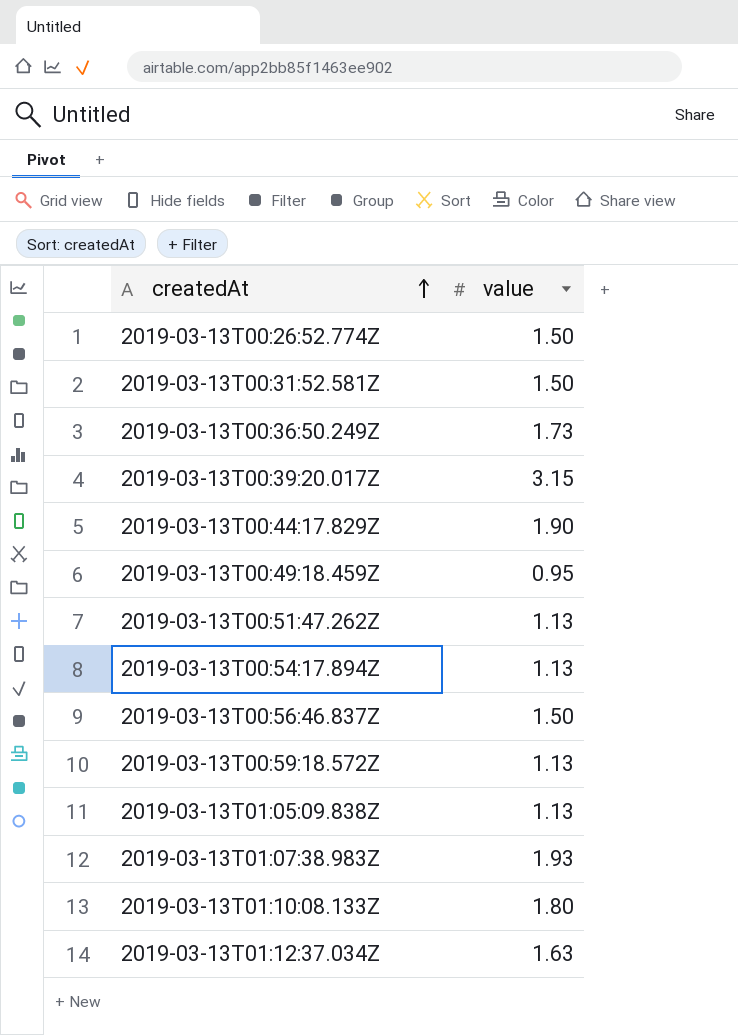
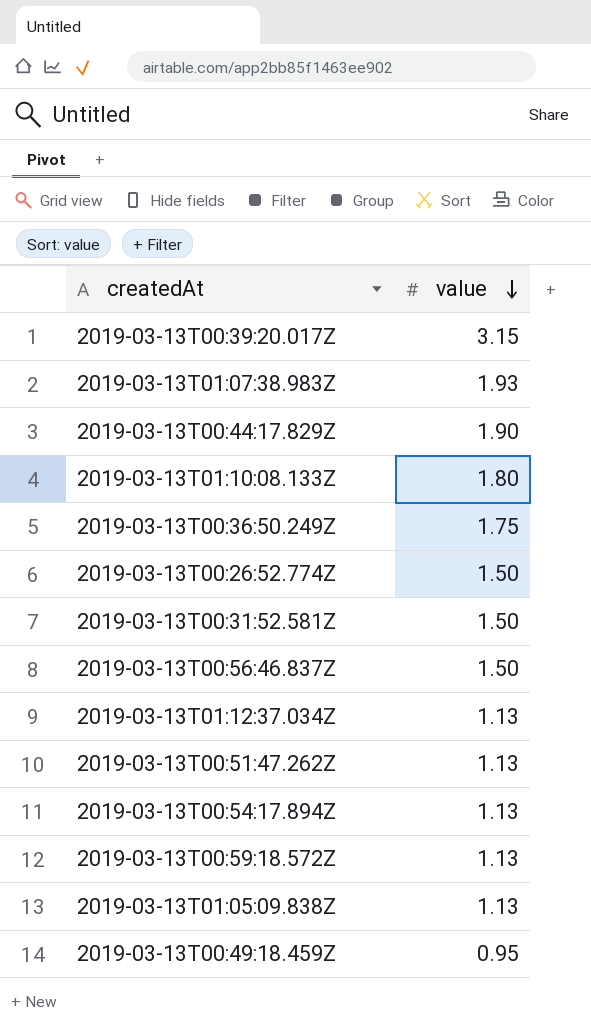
row order: createdAt ascending -> value descending
2019-03-13T00:36:50.249Z | value: 1.73 -> 1.75
2019-03-13T01:12:37.034Z | value: 1.63 -> 1.13

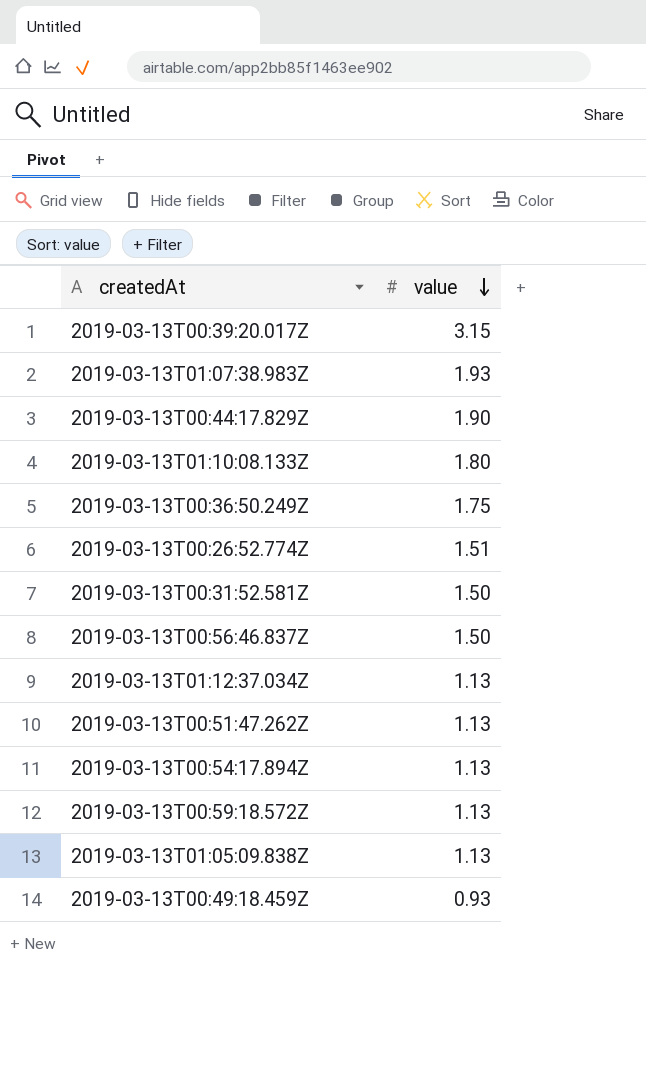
2019-03-13T00:26:52.774Z | value: 1.50 -> 1.51
2019-03-13T00:49:18.459Z | value: 0.95 -> 0.93

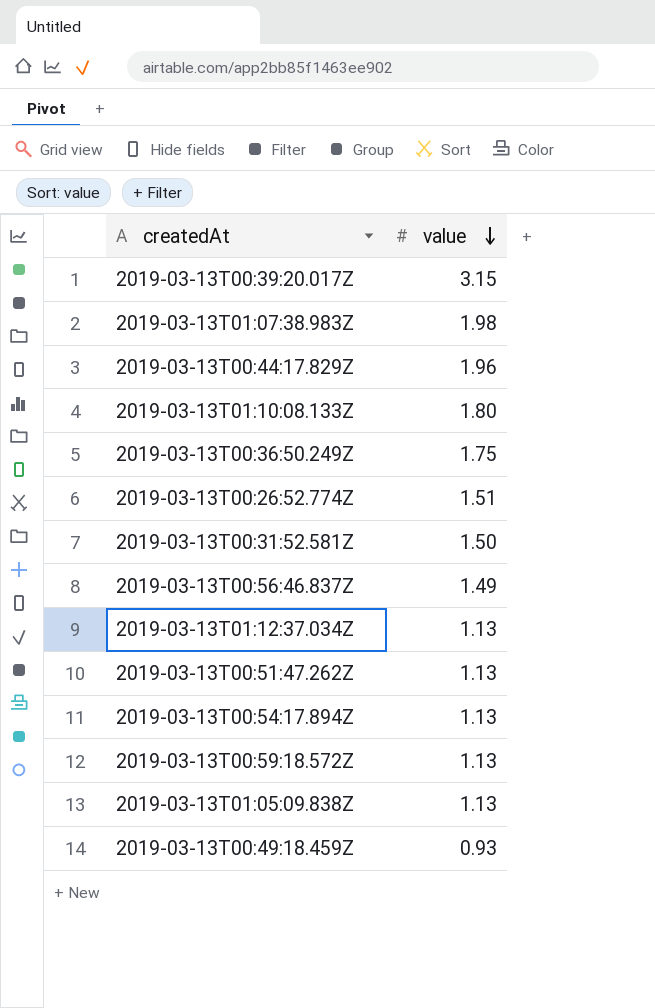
2019-03-13T01:07:38.983Z | value: 1.93 -> 1.98
2019-03-13T00:44:17.829Z | value: 1.90 -> 1.96
2019-03-13T00:56:46.837Z | value: 1.50 -> 1.49

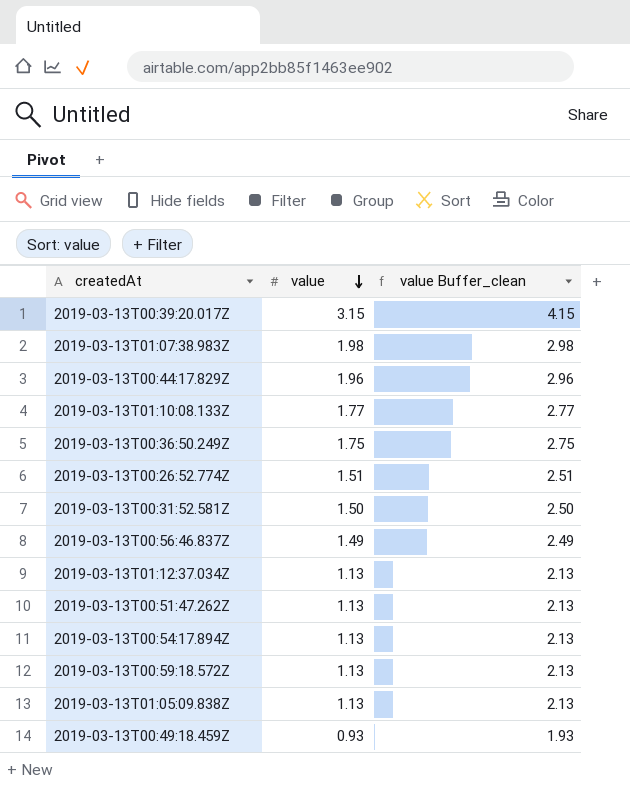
column value Buffer_clean | formula: none -> [value] + 1
2019-03-13T01:10:08.133Z | value: 1.80 -> 1.77

